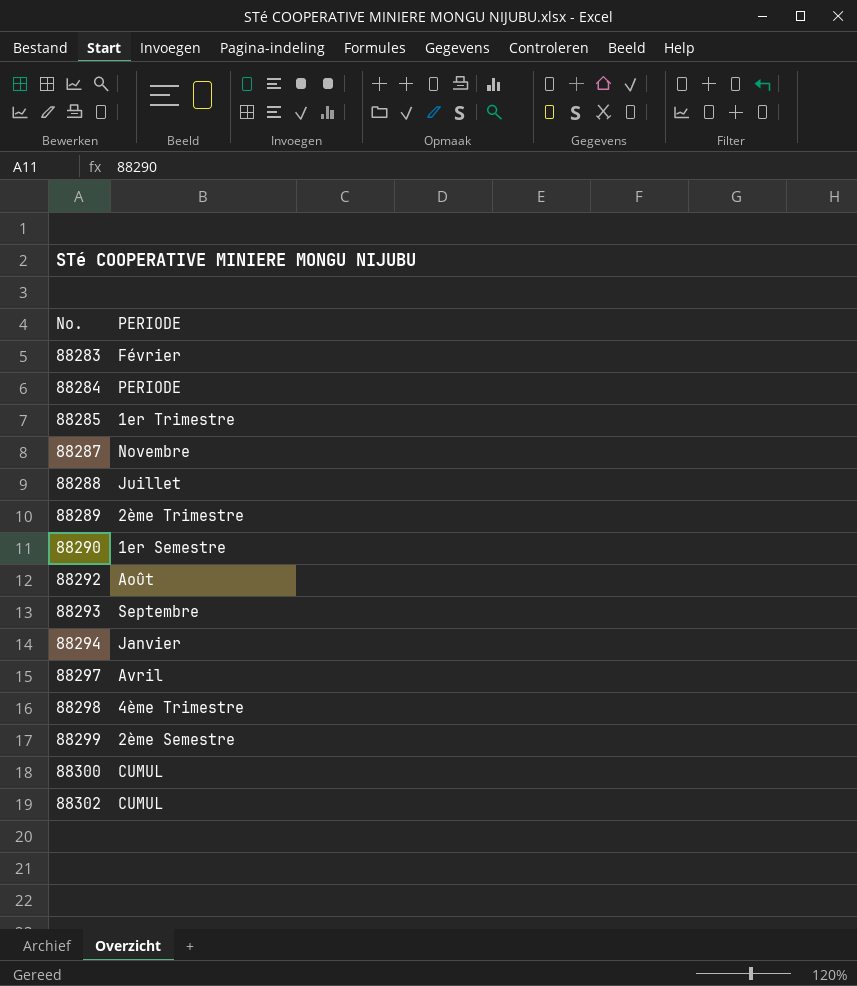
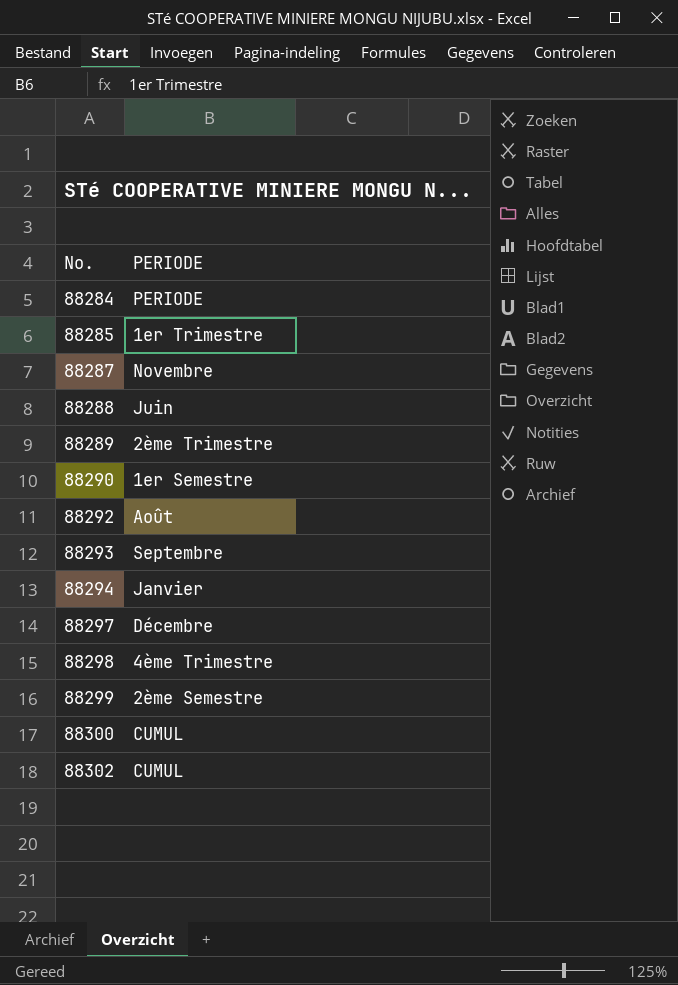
row 88283: Février -> none
88288 | PERIODE: Juillet -> Juin
88297 | PERIODE: Avril -> Décembre

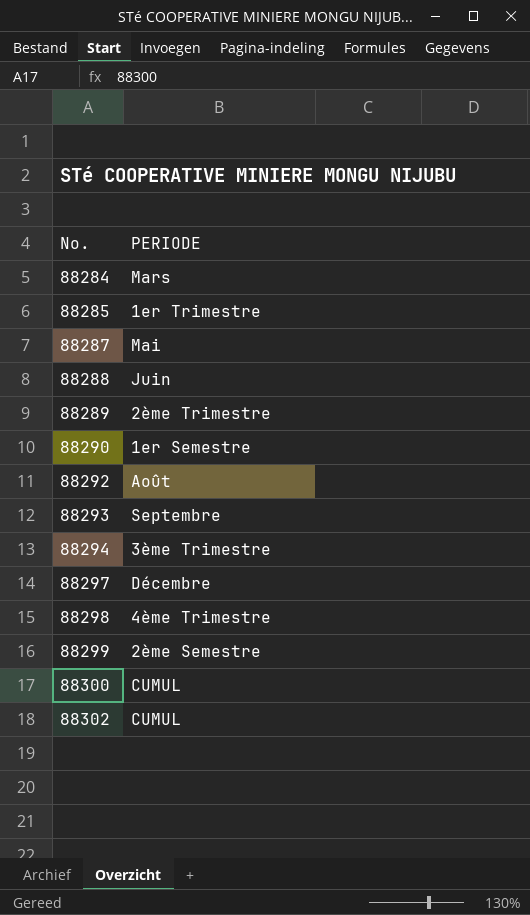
88284 | PERIODE: PERIODE -> Mars
88287 | PERIODE: Novembre -> Mai
88294 | PERIODE: Janvier -> 3ème Trimestre

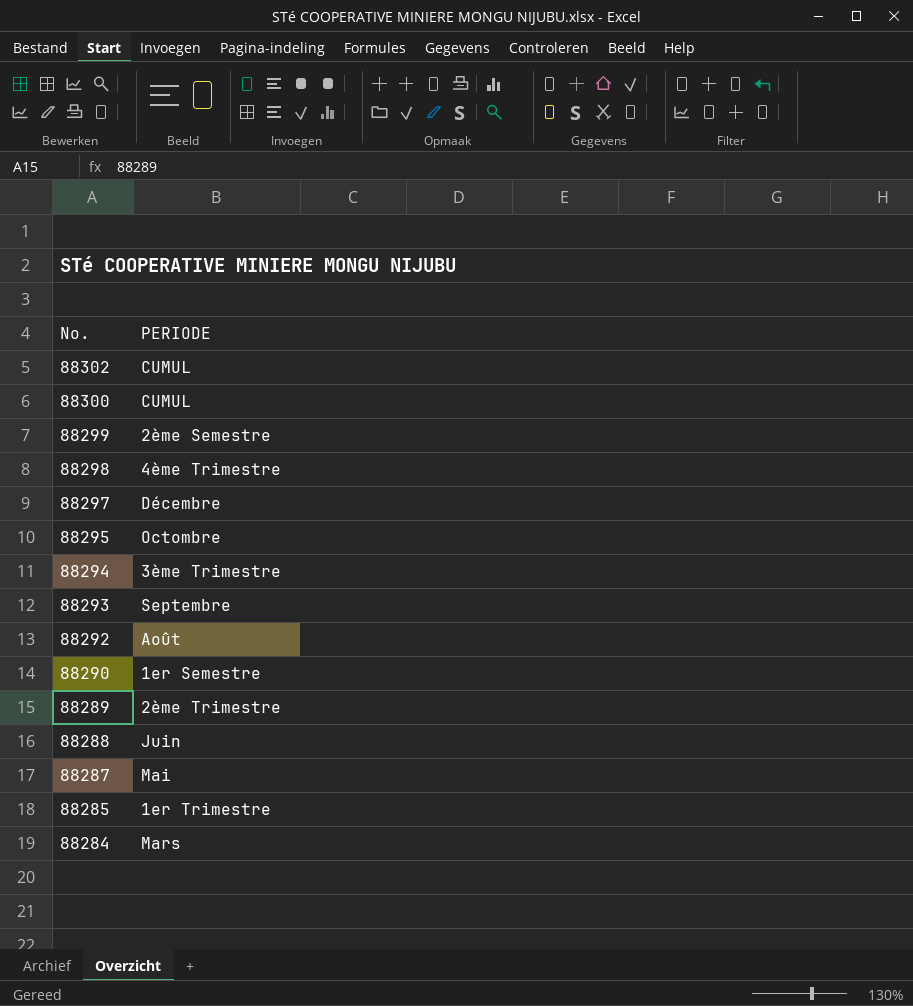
row order: No. ascending -> No. descending
row 88295: none -> Octombre

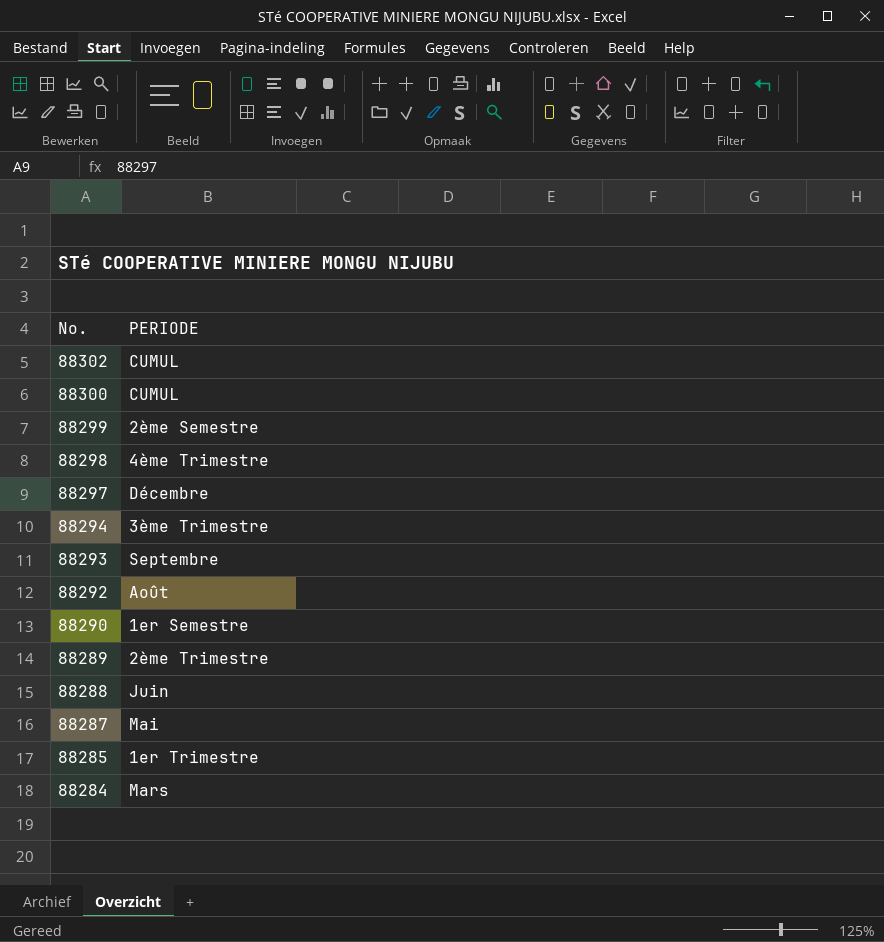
row 88295: Octombre -> none

